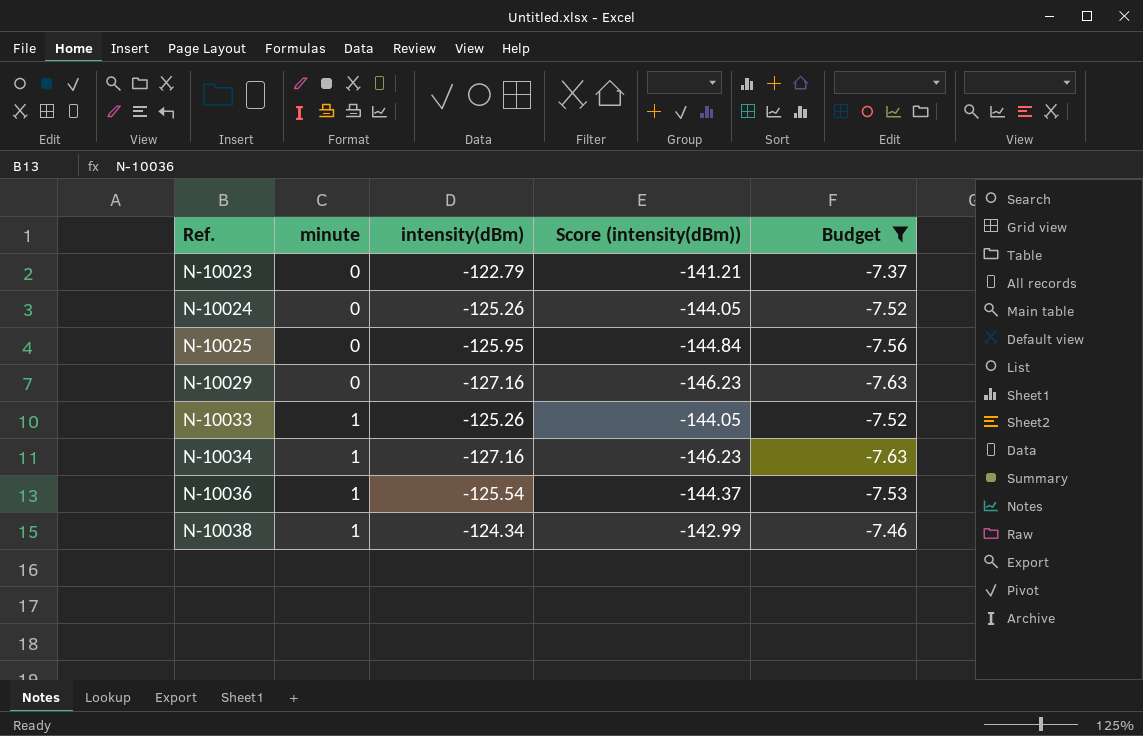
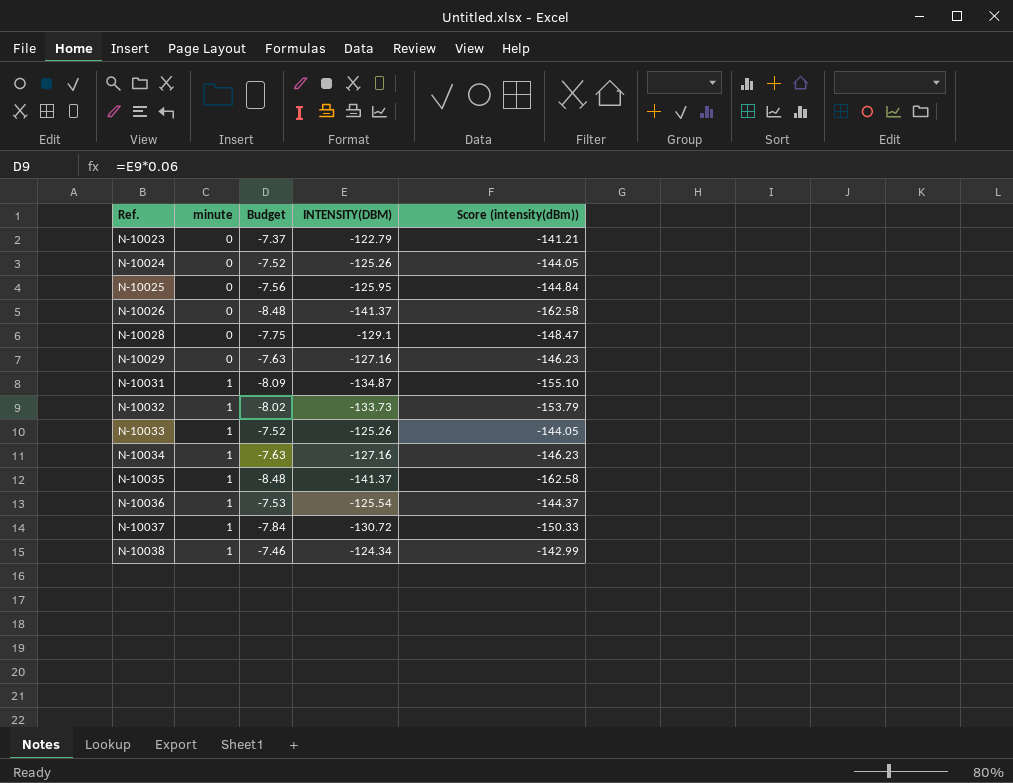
filter: Budget >= -7.63 -> none
column Budget | position: 5 -> 3
column name: intensity(dBm) -> INTENSITY(DBM)

